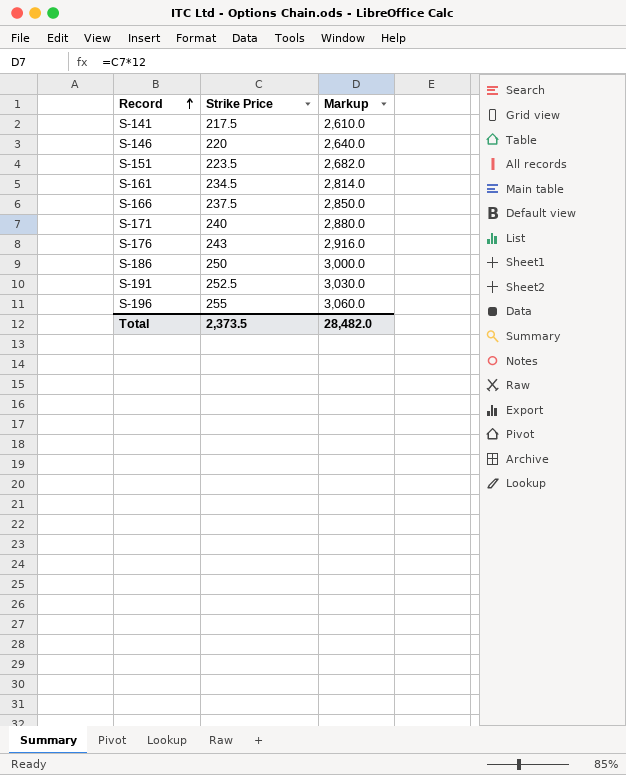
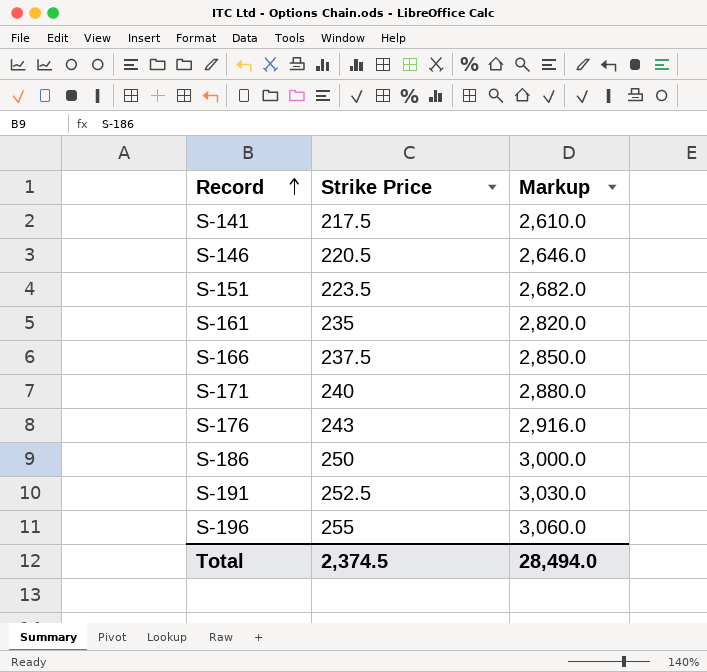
S-146 | Strike Price: 220 -> 220.5
S-146 | Markup: 2,640.0 -> 2,646.0
S-161 | Strike Price: 234.5 -> 235
S-161 | Markup: 2,814.0 -> 2,820.0
Total | Strike Price: 2,373.5 -> 2,374.5
Total | Markup: 28,482.0 -> 28,494.0

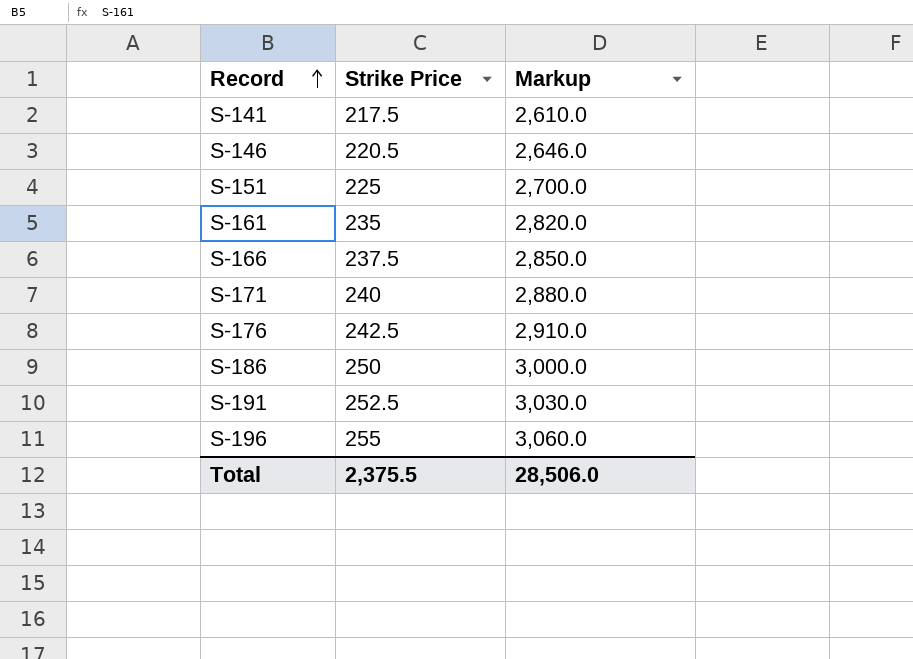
S-151 | Strike Price: 223.5 -> 225
S-151 | Markup: 2,682.0 -> 2,700.0
S-176 | Strike Price: 243 -> 242.5
S-176 | Markup: 2,916.0 -> 2,910.0
Total | Strike Price: 2,374.5 -> 2,375.5
Total | Markup: 28,494.0 -> 28,506.0

